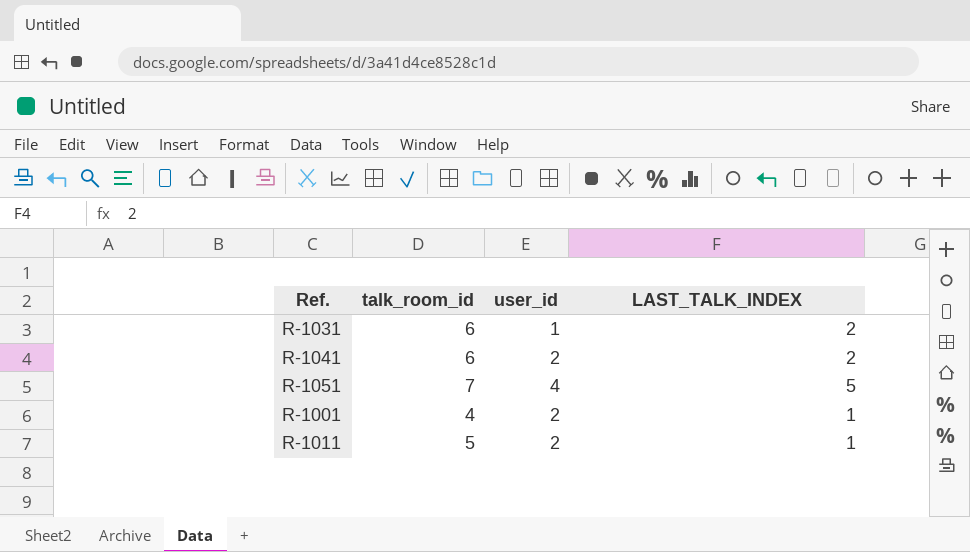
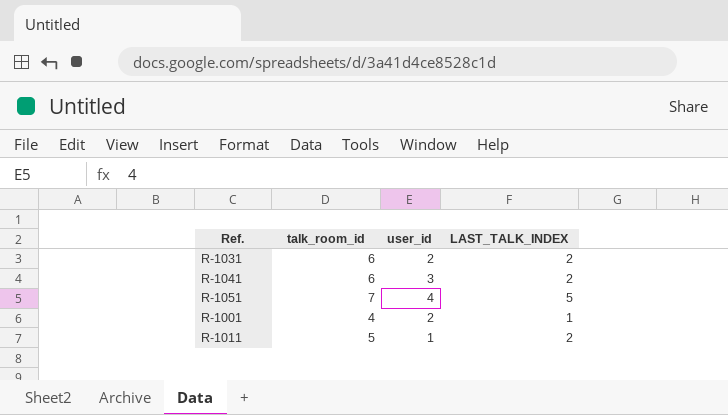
R-1031 | user_id: 1 -> 2
R-1041 | user_id: 2 -> 3
R-1011 | user_id: 2 -> 1
R-1011 | LAST_TALK_INDEX: 1 -> 2

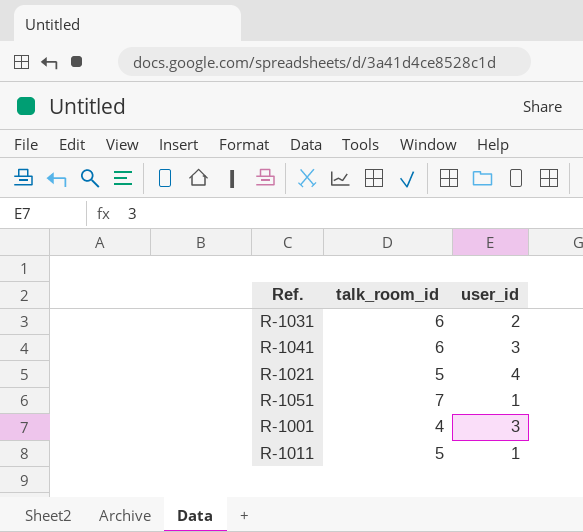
column LAST_TALK_INDEX | position: 4 -> none
row R-1021: none -> 5 | 4
R-1051 | user_id: 4 -> 1
R-1001 | user_id: 2 -> 3

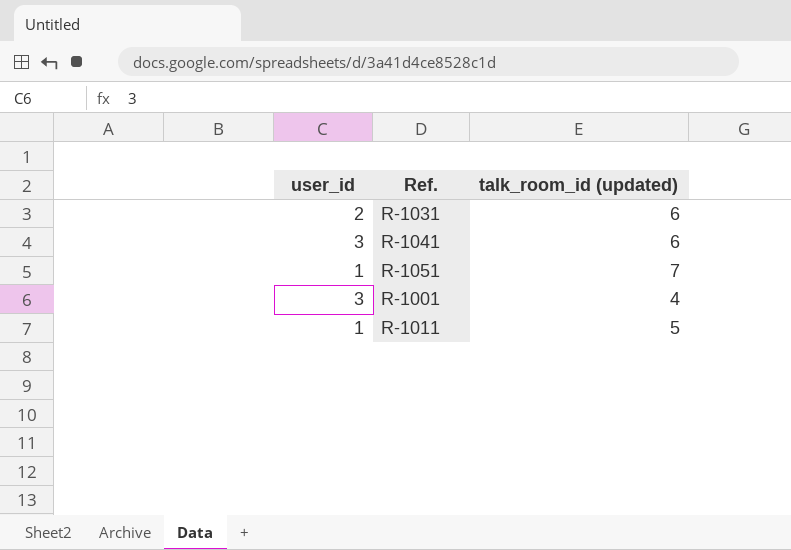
column user_id | position: 3 -> 1
column name: talk_room_id -> talk_room_id (updated)
row R-1021: 5 | 4 -> none

